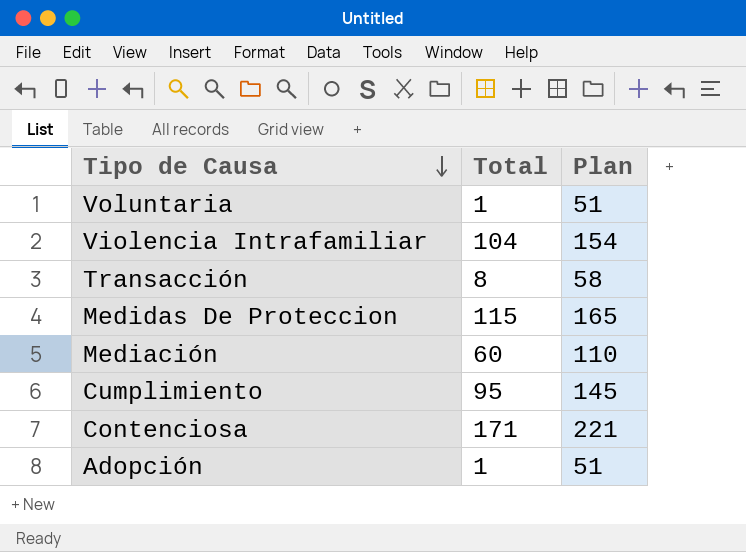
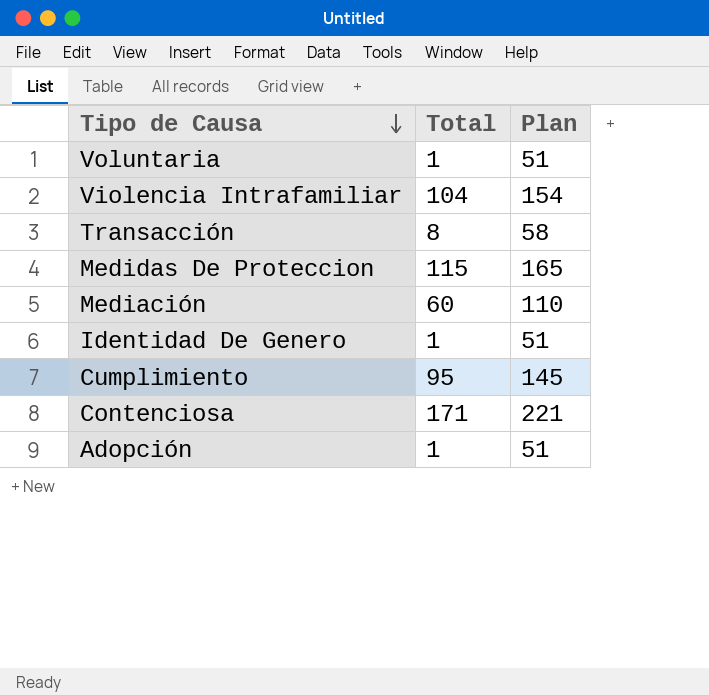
row Identidad De Genero: none -> 1 | 51

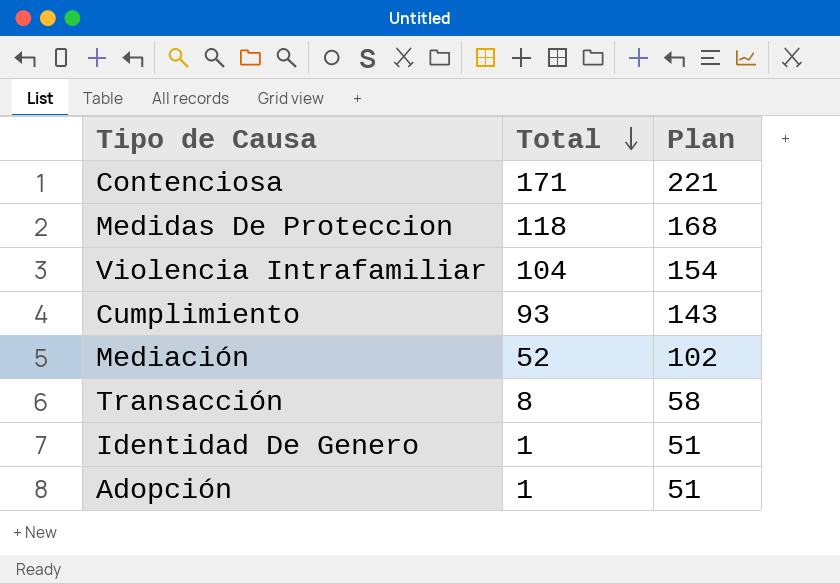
row order: Tipo de Causa descending -> Total descending
row Voluntaria: 1 | 51 -> none
Medidas De Proteccion | Total: 115 -> 118
Medidas De Proteccion | Plan: 165 -> 168
Cumplimiento | Total: 95 -> 93
Cumplimiento | Plan: 145 -> 143
Mediación | Total: 60 -> 52
Mediación | Plan: 110 -> 102

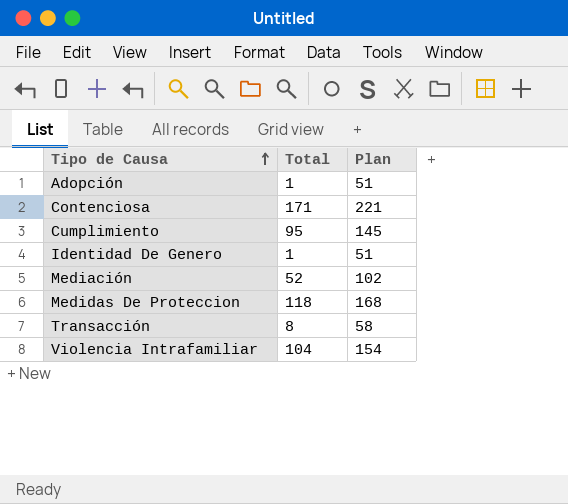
row order: Total descending -> Tipo de Causa ascending
Cumplimiento | Total: 93 -> 95
Cumplimiento | Plan: 143 -> 145

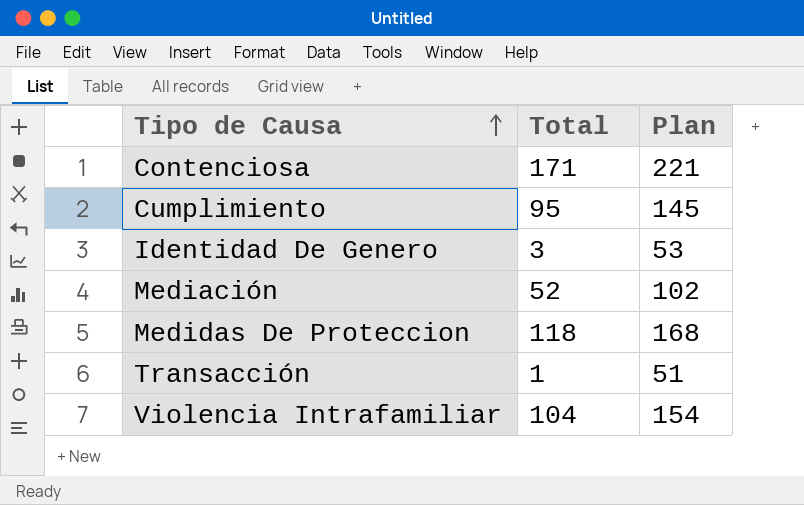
row Adopción: 1 | 51 -> none
Identidad De Genero | Total: 1 -> 3
Identidad De Genero | Plan: 51 -> 53
Transacción | Total: 8 -> 1
Transacción | Plan: 58 -> 51

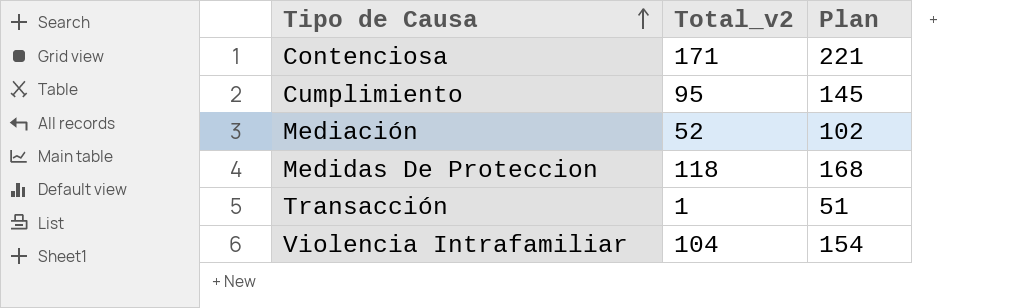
column name: Total -> Total_v2
row Identidad De Genero: 3 | 53 -> none

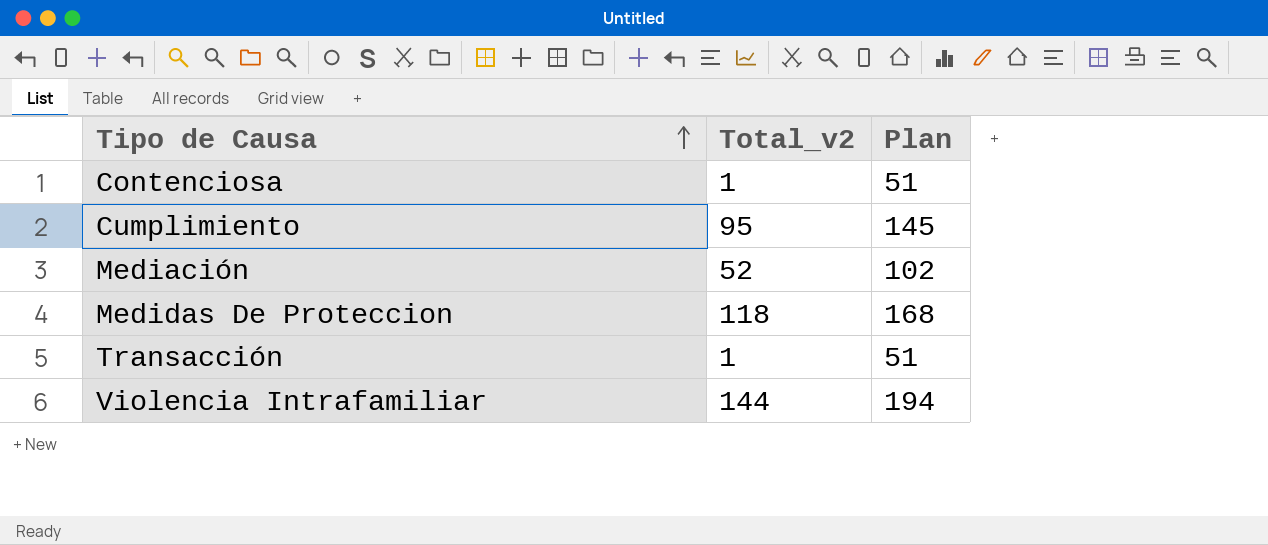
Contenciosa | Total_v2: 171 -> 1
Contenciosa | Plan: 221 -> 51
Violencia Intrafamiliar | Total_v2: 104 -> 144
Violencia Intrafamiliar | Plan: 154 -> 194

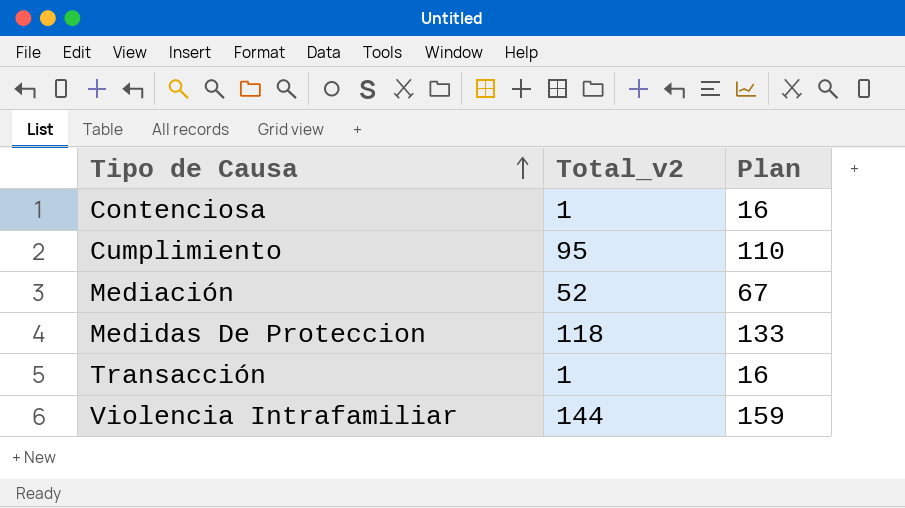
column Plan | formula: [Total_v2] + 50 -> [Total_v2] + 15

